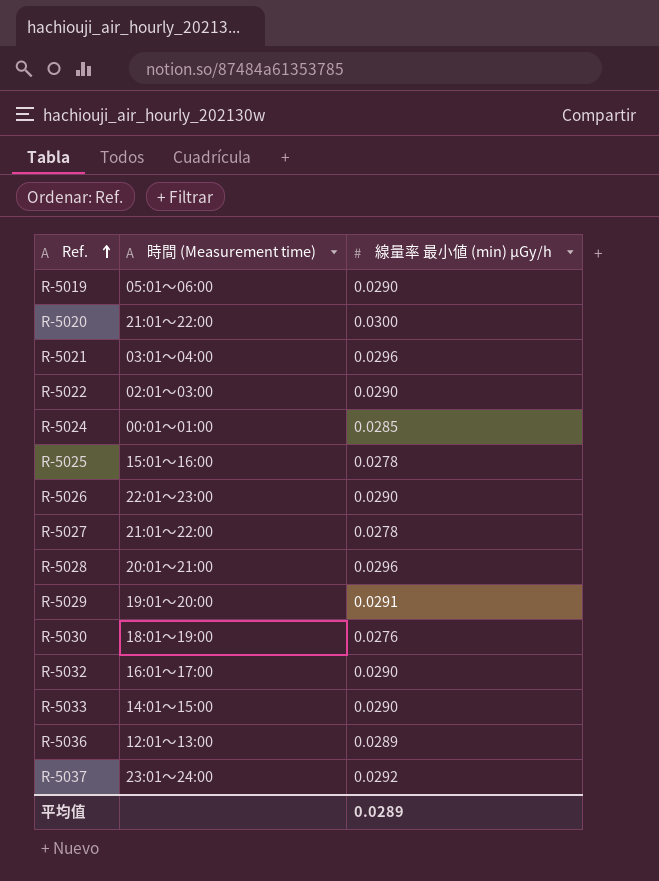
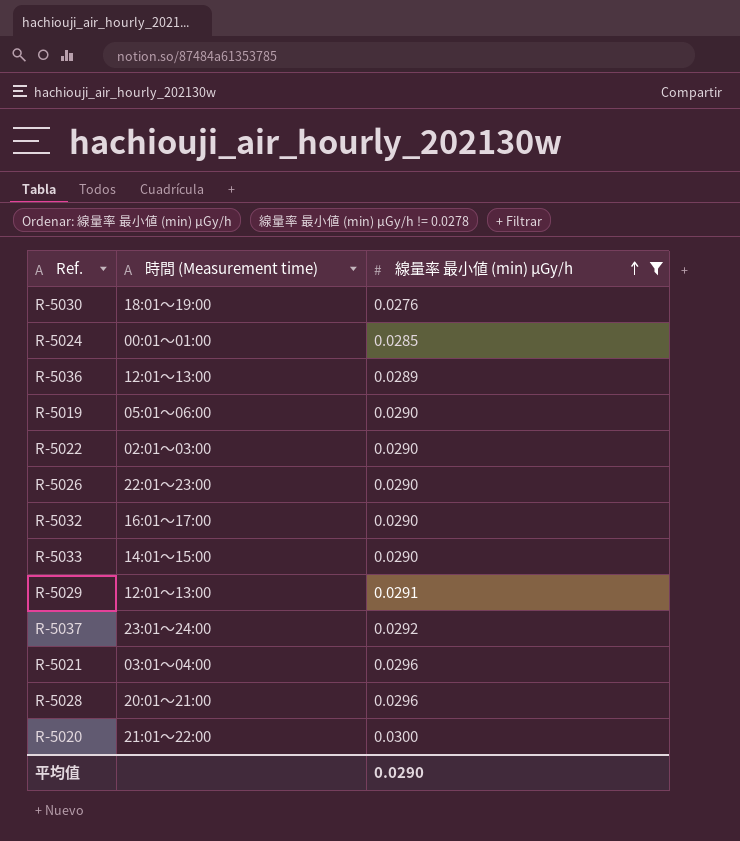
filter: none -> 線量率 最小値 (min) μGy/h != 0.0278
row order: Ref. ascending -> 線量率 最小値 (min) μGy/h ascending
R-5029 | 時間 (Measurement time): 19:01～20:00 -> 12:01～13:00
平均值 | 線量率 最小値 (min) μGy/h: 0.0289 -> 0.0290

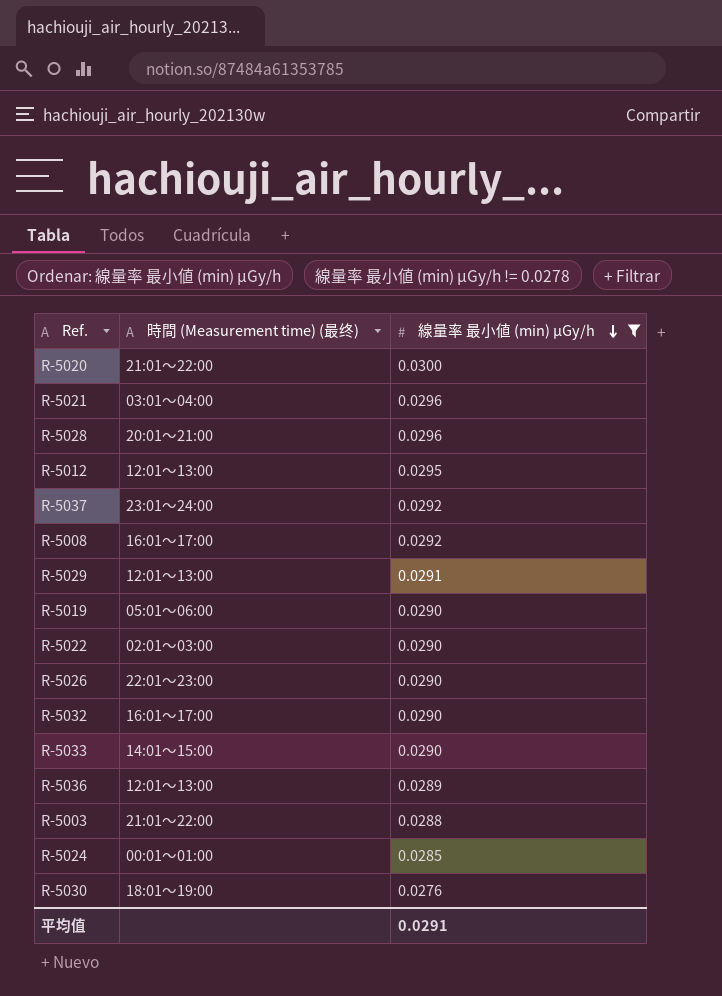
row order: 線量率 最小値 (min) μGy/h ascending -> 線量率 最小値 (min) μGy/h descending
column name: 時間 (Measurement time) -> 時間 (Measurement time) (最终)
row R-5012: none -> 12:01～13:00 | 0.0295
row R-5008: none -> 16:01～17:00 | 0.0292
row R-5003: none -> 21:01～22:00 | 0.0288
平均值 | 線量率 最小値 (min) μGy/h: 0.0290 -> 0.0291

